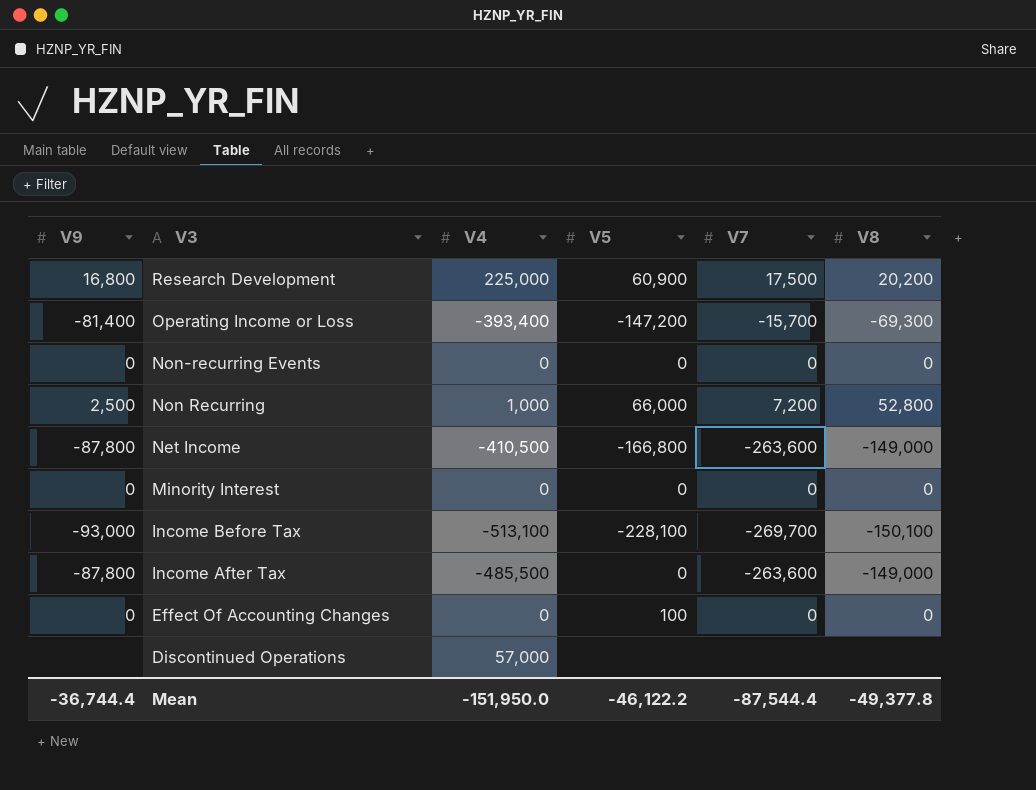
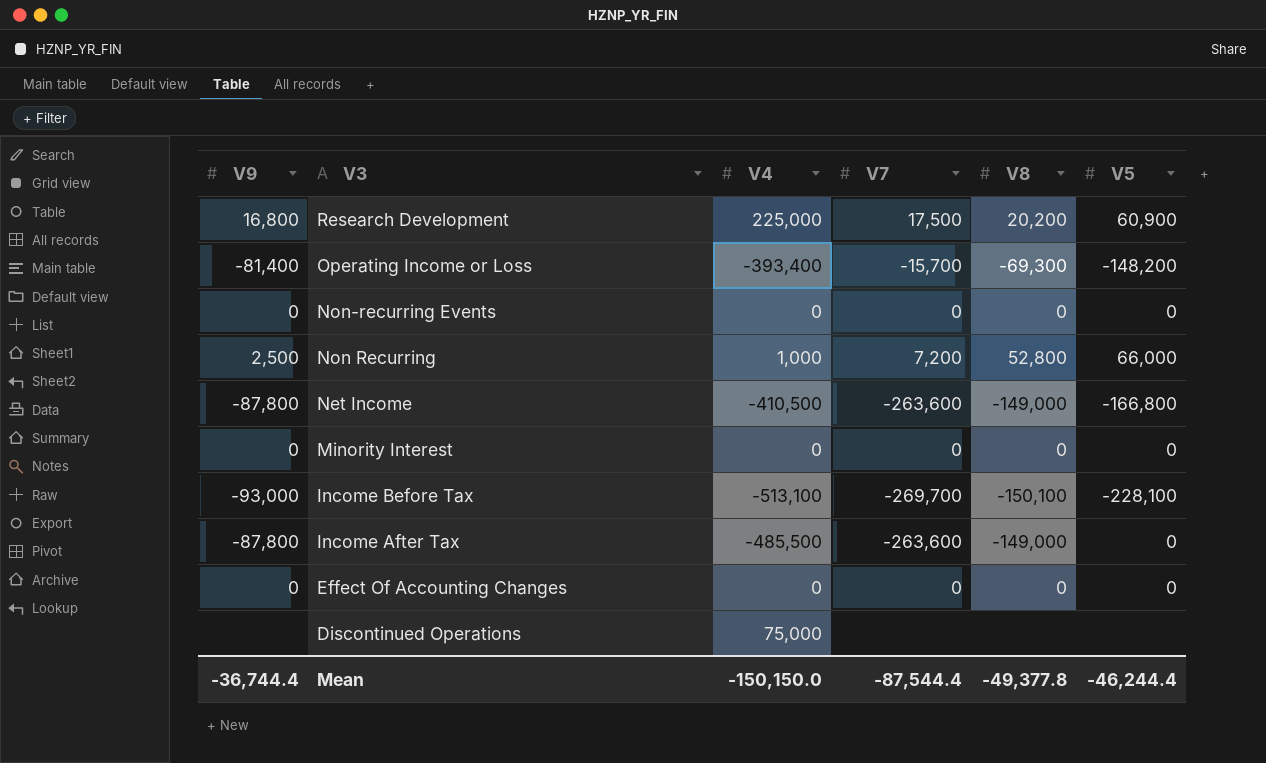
column V5 | position: 4 -> 6
Operating Income or Loss | V5: -147,200 -> -148,200
Effect Of Accounting Changes | V5: 100 -> 0
Discontinued Operations | V4: 57,000 -> 75,000
Mean | V4: -151,950.0 -> -150,150.0
Mean | V5: -46,122.2 -> -46,244.4

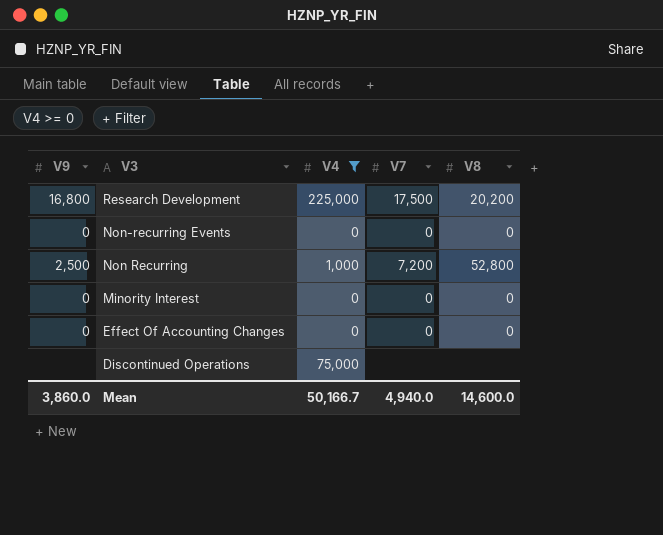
filter: none -> V4 >= 0
column V5 | position: 6 -> none
Mean | V9: -36,744.4 -> 3,860.0
Mean | V4: -150,150.0 -> 50,166.7
Mean | V7: -87,544.4 -> 4,940.0
Mean | V8: -49,377.8 -> 14,600.0

